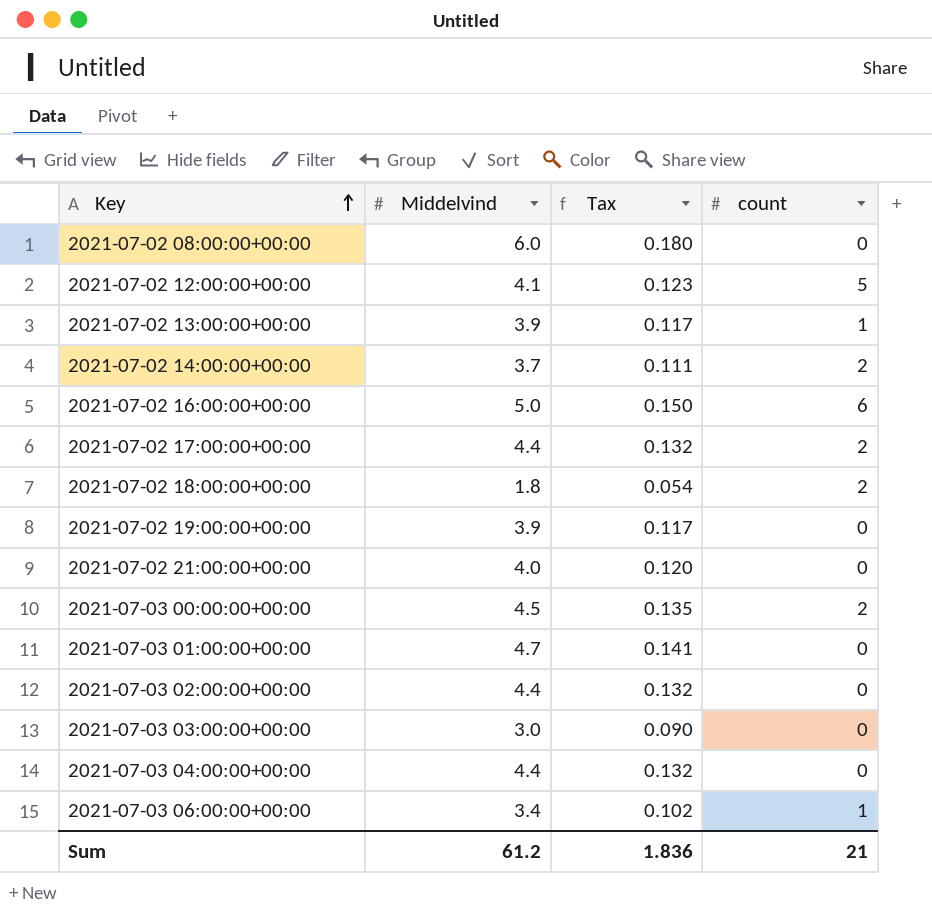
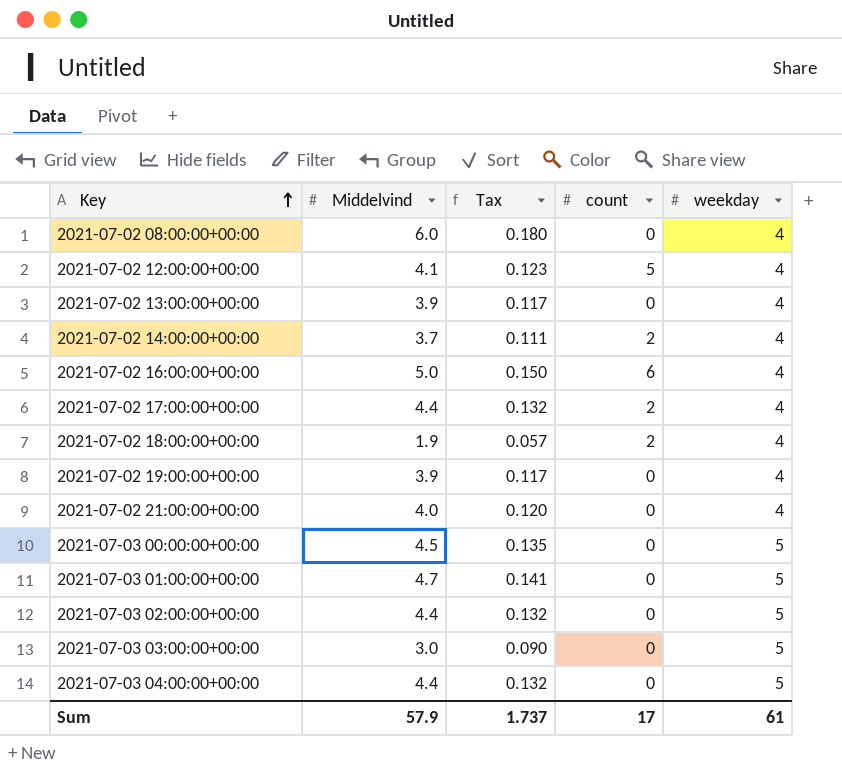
column weekday | position: none -> 5
row 2021-07-03 06:00:00+00:00: 3.4 | 0.102 | 1 -> none
2021-07-02 13:00:00+00:00 | count: 1 -> 0
2021-07-02 18:00:00+00:00 | Middelvind: 1.8 -> 1.9
2021-07-02 18:00:00+00:00 | Tax: 0.054 -> 0.057
2021-07-03 00:00:00+00:00 | count: 2 -> 0
Sum | Middelvind: 61.2 -> 57.9
Sum | Tax: 1.836 -> 1.737
Sum | count: 21 -> 17

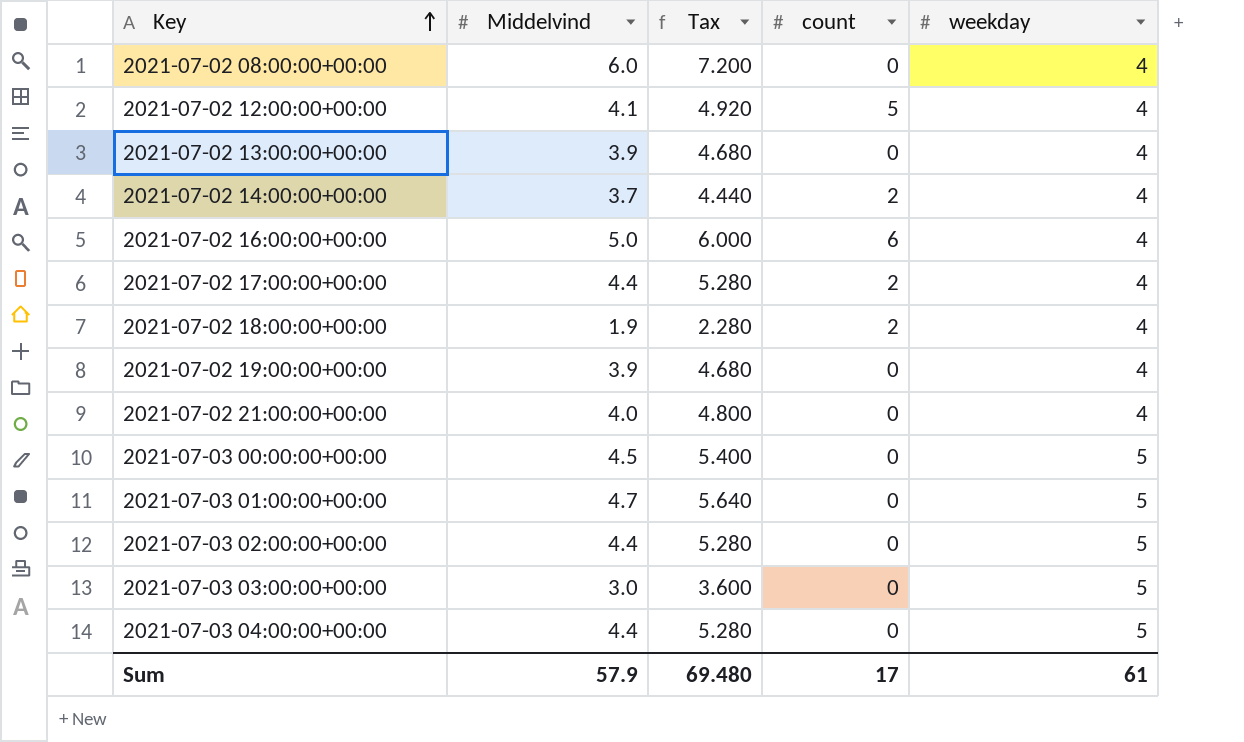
column Tax | formula: [Middelvind] * 0.03 -> [Middelvind] * 1.2
Sum | Tax: 1.737 -> 69.480

